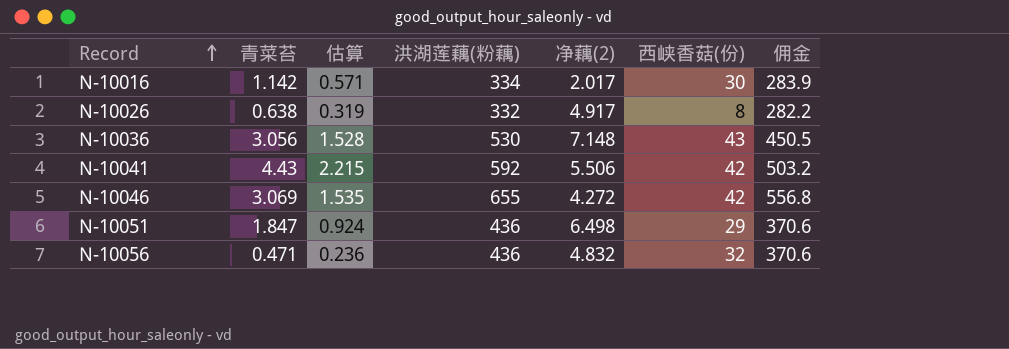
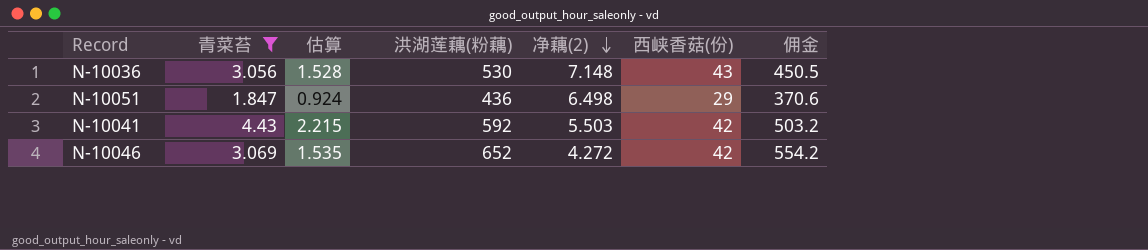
filter: none -> 青菜苔 >= 1.847
row order: Record ascending -> 净藕(2) descending
N-10041 | 净藕(2): 5.506 -> 5.503
N-10046 | 洪湖莲藕(粉藕): 655 -> 652
N-10046 | 佣金: 556.8 -> 554.2

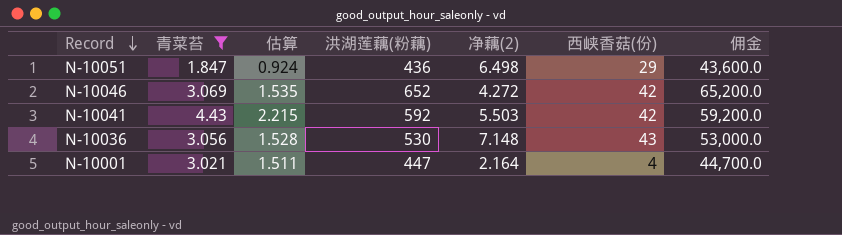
row order: 净藕(2) descending -> Record descending
column 佣金 | formula: [洪湖莲藕(粉藕)] * 0.85 -> [洪湖莲藕(粉藕)] * 100
row N-10001: none -> 3.021 | 1.511 | 447 | 2.164 | 4 | 44,700.0

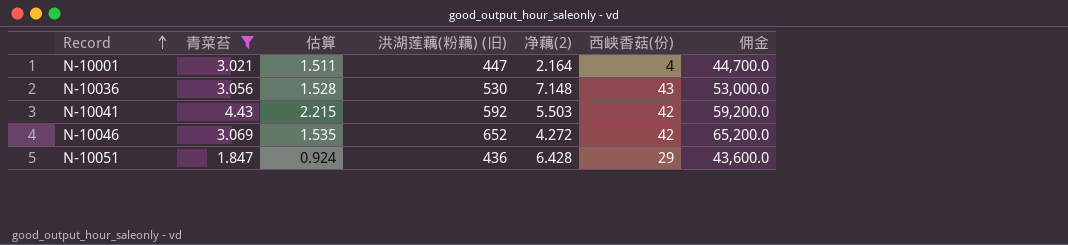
row order: Record descending -> Record ascending
column name: 洪湖莲藕(粉藕) -> 洪湖莲藕(粉藕) (旧)
N-10051 | 净藕(2): 6.498 -> 6.428

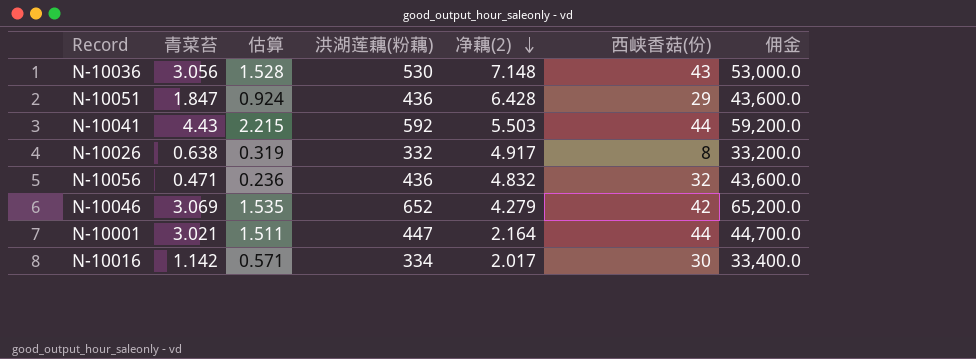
filter: 青菜苔 >= 1.847 -> none
row order: Record ascending -> 净藕(2) descending
column name: 洪湖莲藕(粉藕) (旧) -> 洪湖莲藕(粉藕)
N-10041 | 西峡香菇(份): 42 -> 44
N-10046 | 净藕(2): 4.272 -> 4.279
N-10001 | 西峡香菇(份): 4 -> 44

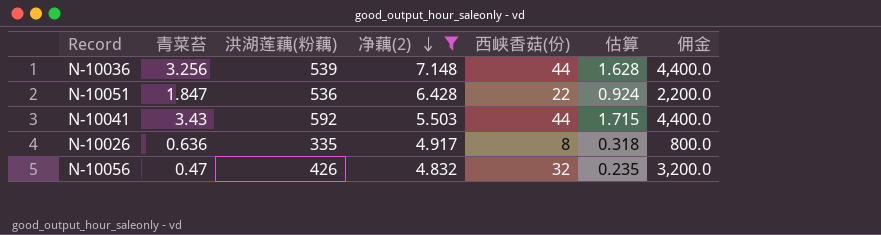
filter: none -> 净藕(2) >= 4.832
column 估算 | position: 3 -> 6
column 佣金 | formula: [洪湖莲藕(粉藕)] * 100 -> [西峡香菇(份)] * 100
N-10036 | 青菜苔: 3.056 -> 3.256
N-10036 | 洪湖莲藕(粉藕): 530 -> 539
N-10036 | 西峡香菇(份): 43 -> 44
N-10036 | 估算: 1.528 -> 1.628
N-10051 | 洪湖莲藕(粉藕): 436 -> 536
N-10051 | 西峡香菇(份): 29 -> 22
N-10041 | 青菜苔: 4.43 -> 3.43
N-10041 | 估算: 2.215 -> 1.715
N-10026 | 青菜苔: 0.638 -> 0.636
N-10026 | 洪湖莲藕(粉藕): 332 -> 335
N-10026 | 估算: 0.319 -> 0.318
N-10056 | 青菜苔: 0.471 -> 0.47
N-10056 | 洪湖莲藕(粉藕): 436 -> 426
N-10056 | 估算: 0.236 -> 0.235

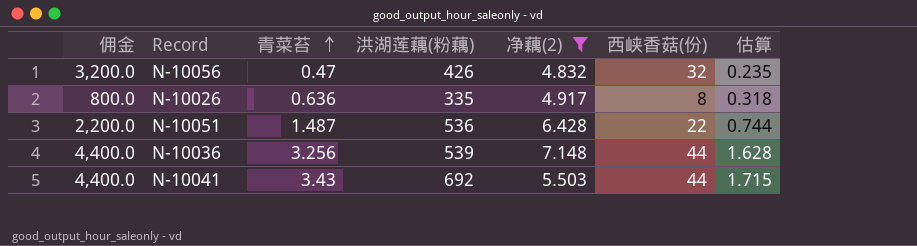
row order: 净藕(2) descending -> 青菜苔 ascending
column 佣金 | position: 7 -> 1
N-10051 | 青菜苔: 1.847 -> 1.487
N-10051 | 估算: 0.924 -> 0.744
N-10041 | 洪湖莲藕(粉藕): 592 -> 692

